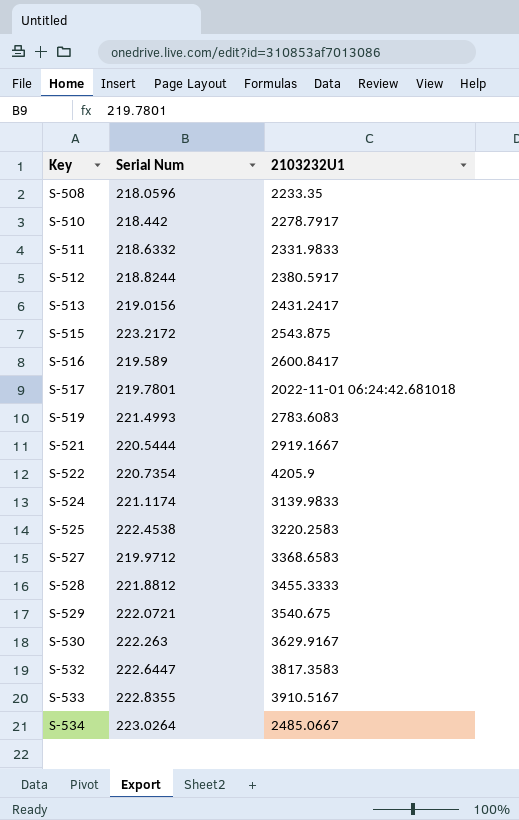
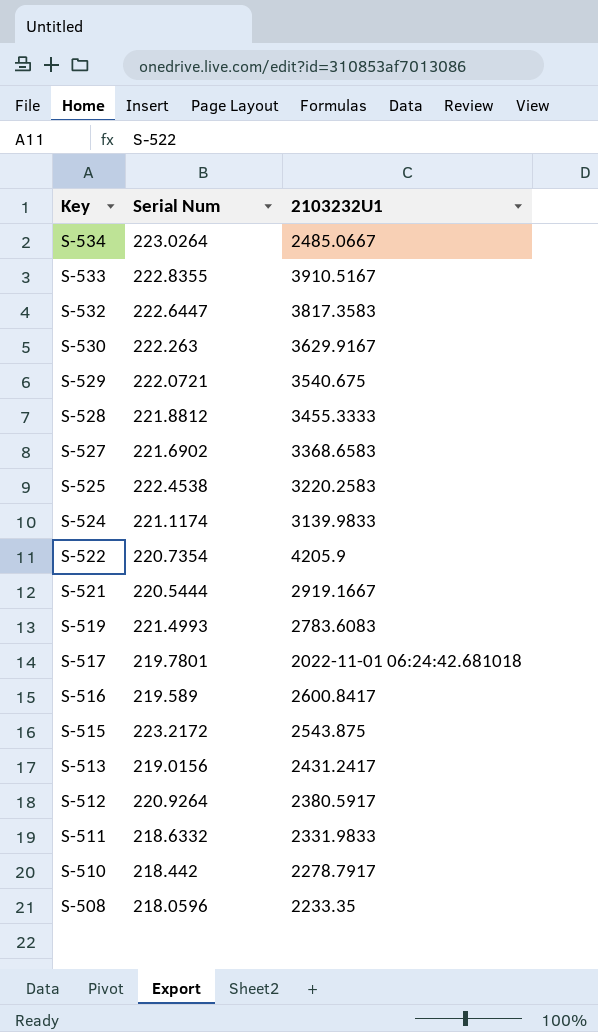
row order: Key ascending -> Key descending
S-527 | Serial Num: 219.9712 -> 221.6902
S-512 | Serial Num: 218.8244 -> 220.9264

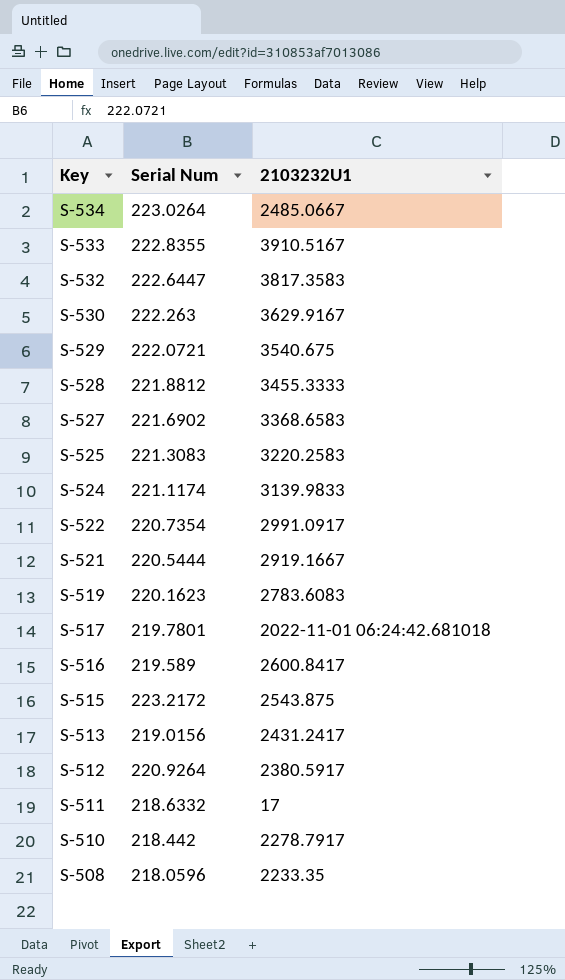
S-525 | Serial Num: 222.4538 -> 221.3083
S-522 | 2103232U1: 4205.9 -> 2991.0917
S-519 | Serial Num: 221.4993 -> 220.1623
S-511 | 2103232U1: 2331.9833 -> 17

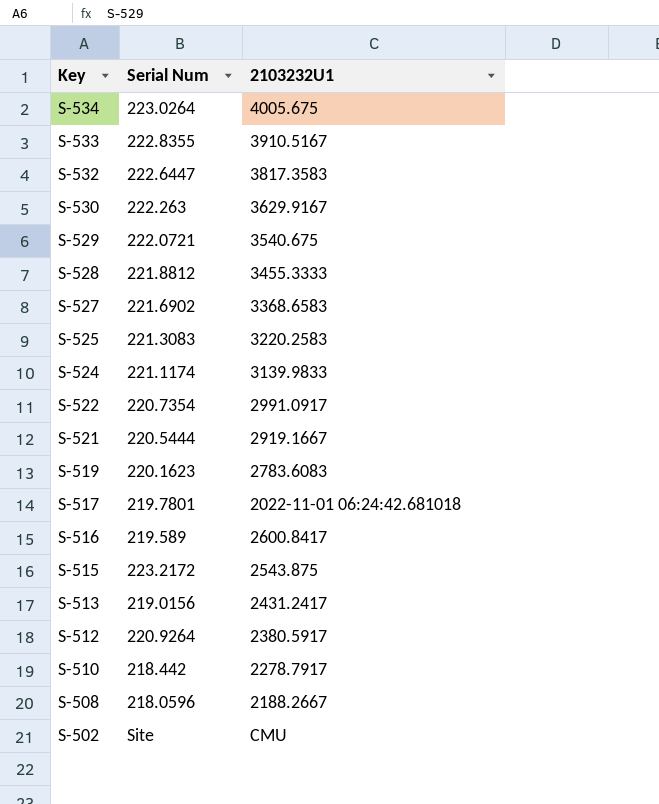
row S-511: 218.6332 | 17 -> none
S-534 | 2103232U1: 2485.0667 -> 4005.675
S-508 | 2103232U1: 2233.35 -> 2188.2667
row S-502: none -> Site | CMU

